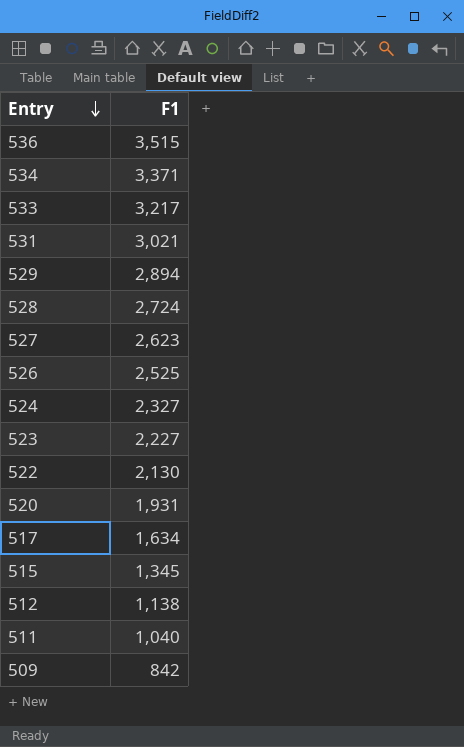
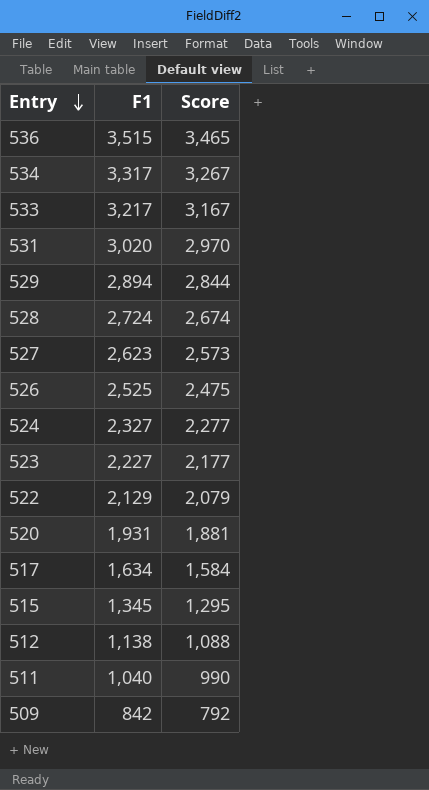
column Score | formula: none -> [F1] - 50
534 | F1: 3,371 -> 3,317
531 | F1: 3,021 -> 3,020
522 | F1: 2,130 -> 2,129

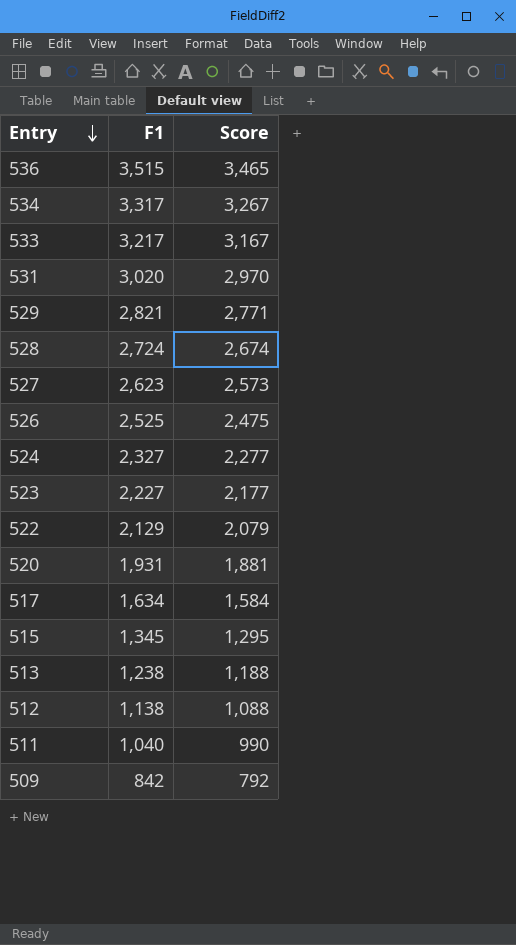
529 | F1: 2,894 -> 2,821
529 | Score: 2,844 -> 2,771
row 513: none -> 1,238 | 1,188

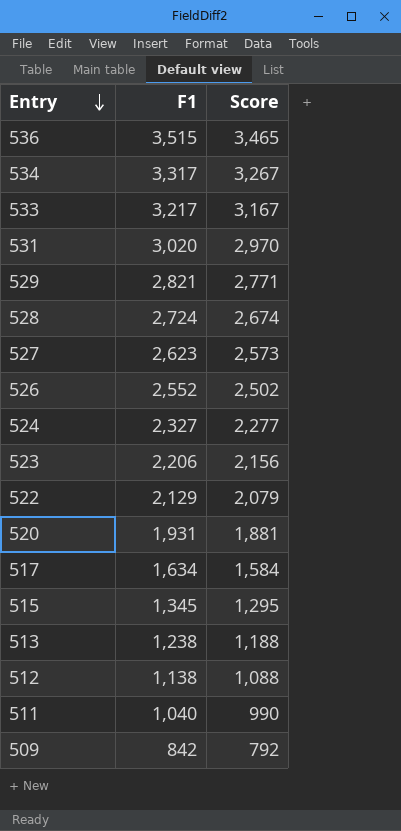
526 | F1: 2,525 -> 2,552
526 | Score: 2,475 -> 2,502
523 | F1: 2,227 -> 2,206
523 | Score: 2,177 -> 2,156

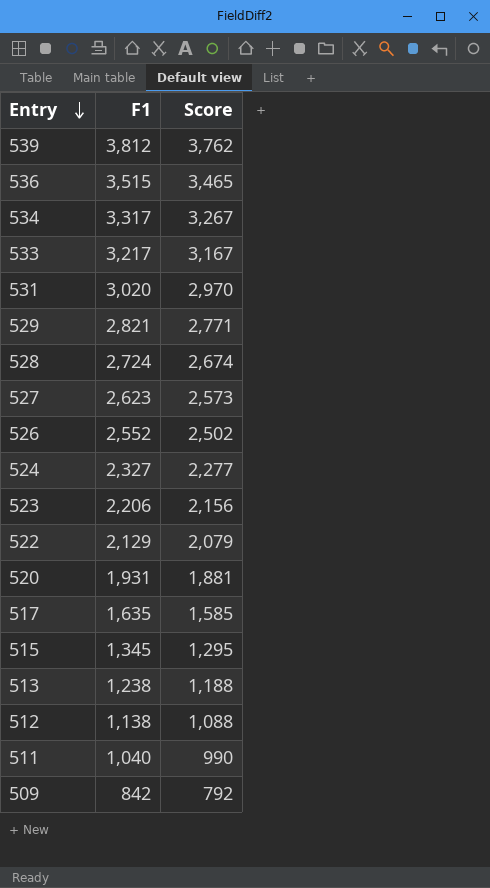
row 539: none -> 3,812 | 3,762
517 | F1: 1,634 -> 1,635
517 | Score: 1,584 -> 1,585

